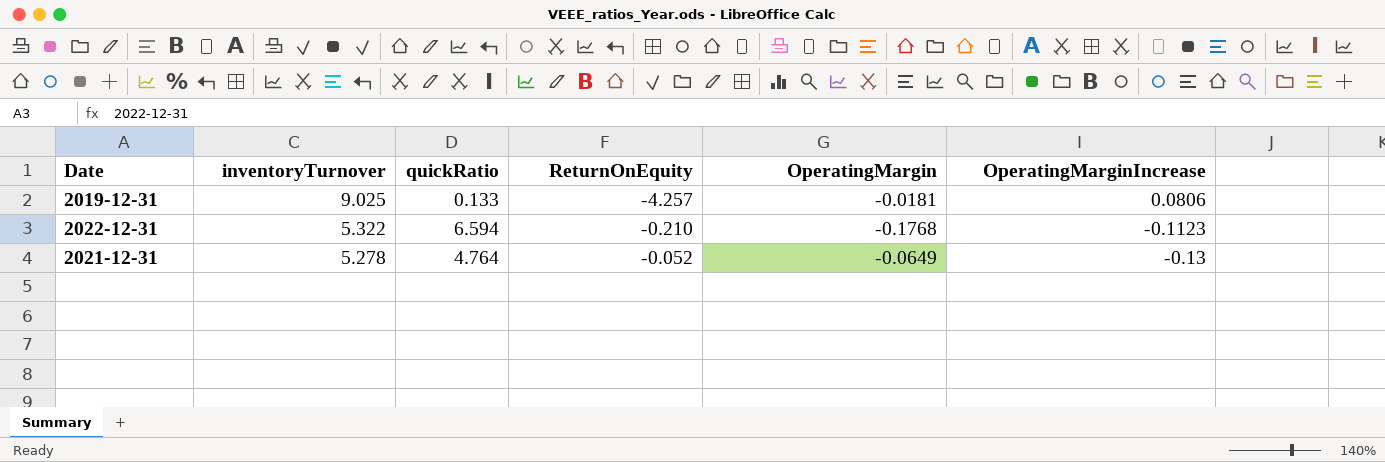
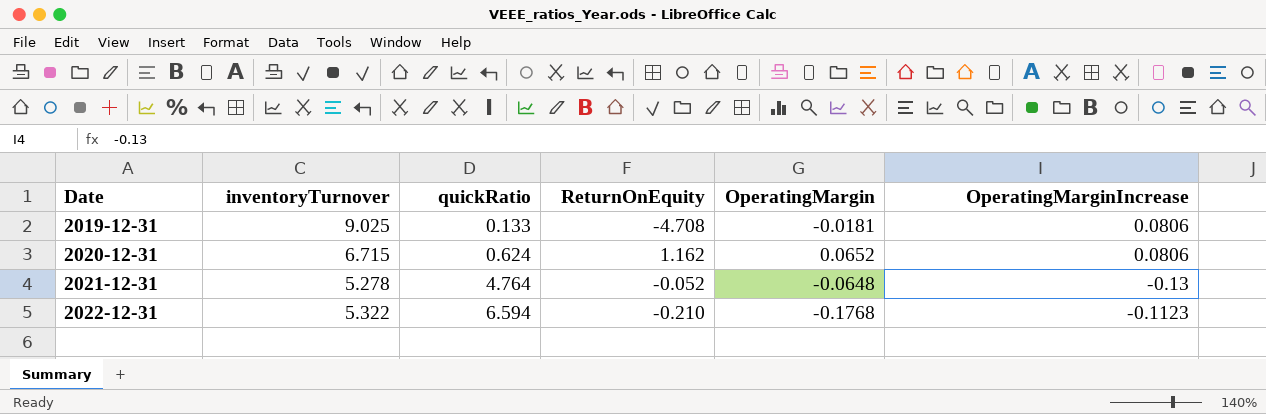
row order: inventoryTurnover descending -> Date ascending
2019-12-31 | ReturnOnEquity: -4.257 -> -4.708
row 2020-12-31: none -> 6.715 | 0.624 | 1.162 | 0.0652 | 0.0806
2021-12-31 | OperatingMargin: -0.0649 -> -0.0648

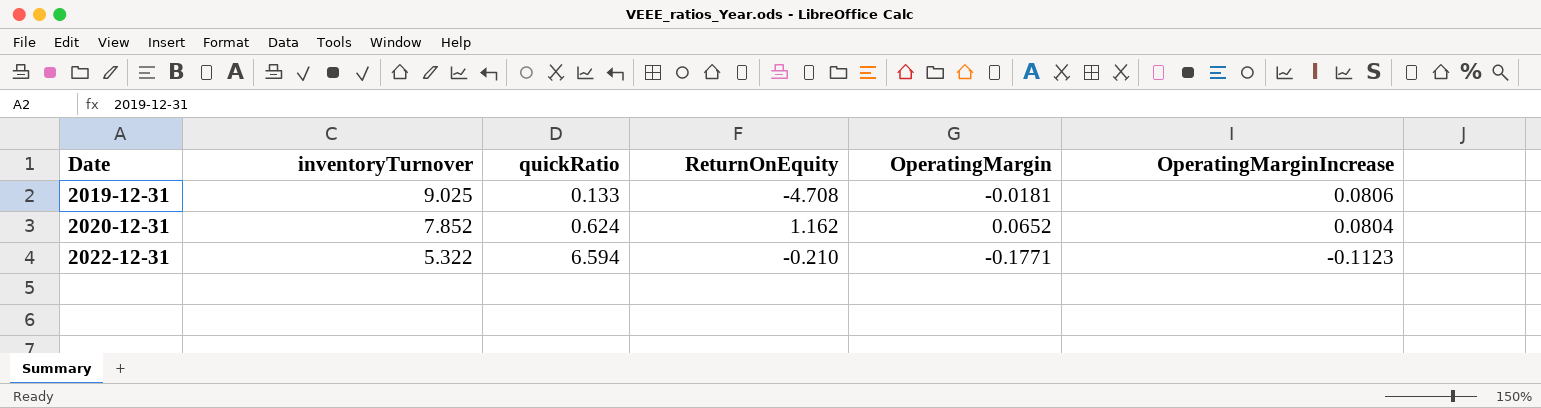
row 2021-12-31: 5.278 | 4.764 | -0.052 | -0.0648 | -0.13 -> none
2020-12-31 | inventoryTurnover: 6.715 -> 7.852
2020-12-31 | OperatingMarginIncrease: 0.0806 -> 0.0804
2022-12-31 | OperatingMargin: -0.1768 -> -0.1771

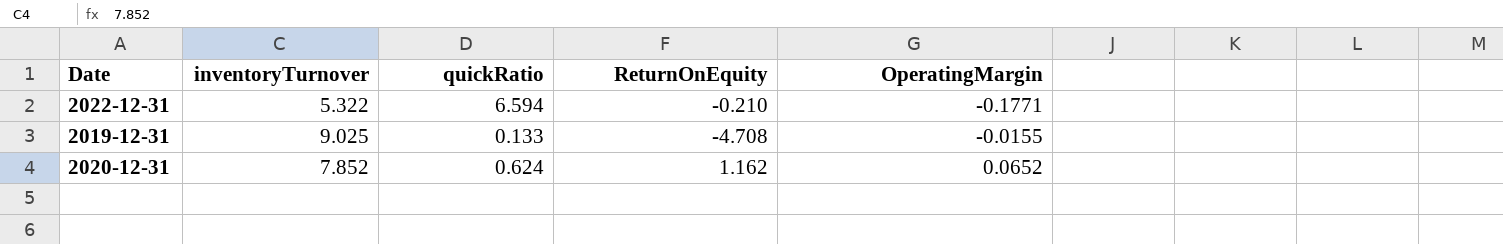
row order: Date ascending -> OperatingMargin ascending
column OperatingMarginIncrease | position: 6 -> none
2019-12-31 | OperatingMargin: -0.0181 -> -0.0155

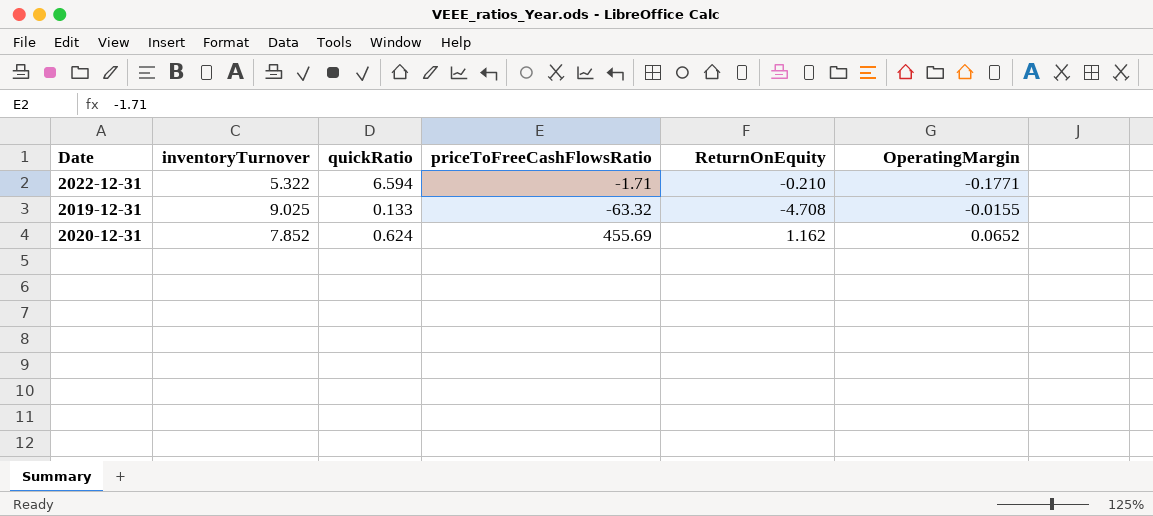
column priceToFreeCashFlowsRatio | position: none -> 4

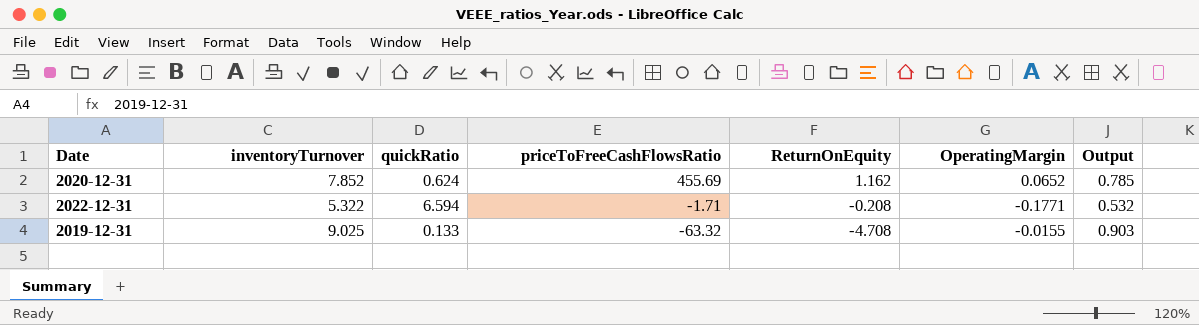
row order: OperatingMargin ascending -> priceToFreeCashFlowsRatio descending
column Output | formula: none -> [inventoryTurnover] * 0.1
2022-12-31 | ReturnOnEquity: -0.210 -> -0.208

